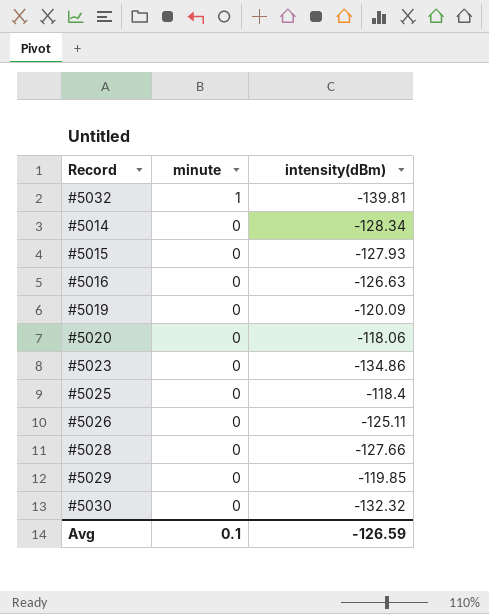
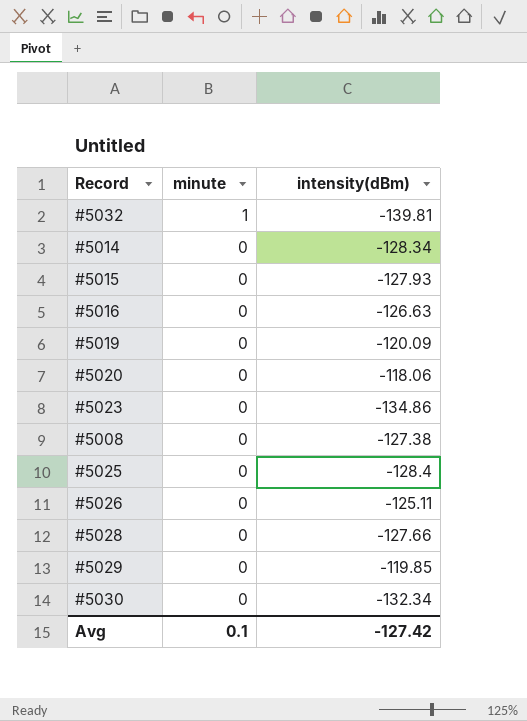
row #5008: none -> 0 | -127.38
#5025 | intensity(dBm): -118.4 -> -128.4
#5030 | intensity(dBm): -132.32 -> -132.34
Avg | intensity(dBm): -126.59 -> -127.42

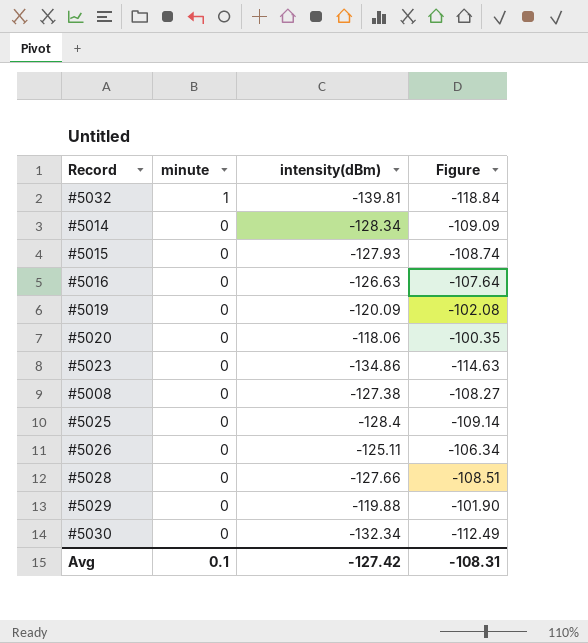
column Figure | formula: none -> [intensity(dBm)] * 0.85
#5029 | intensity(dBm): -119.85 -> -119.88

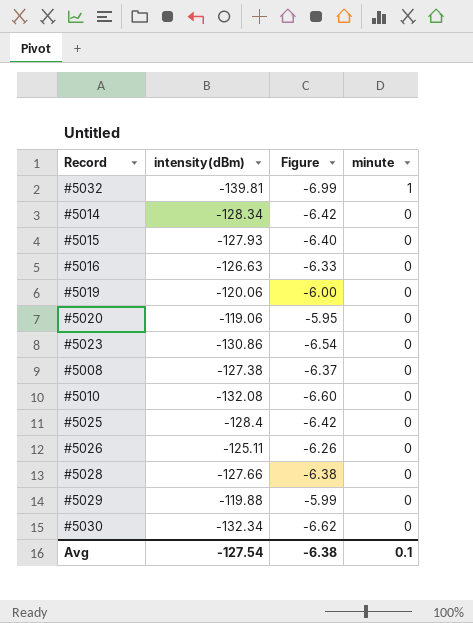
column Figure | formula: [intensity(dBm)] * 0.85 -> [intensity(dBm)] * 0.05
column minute | position: 2 -> 4
#5019 | intensity(dBm): -120.09 -> -120.06
#5020 | intensity(dBm): -118.06 -> -119.06
#5023 | intensity(dBm): -134.86 -> -130.86
row #5010: none -> -132.08 | -6.60 | 0
Avg | intensity(dBm): -127.42 -> -127.54
Avg | Figure: -108.31 -> -6.38

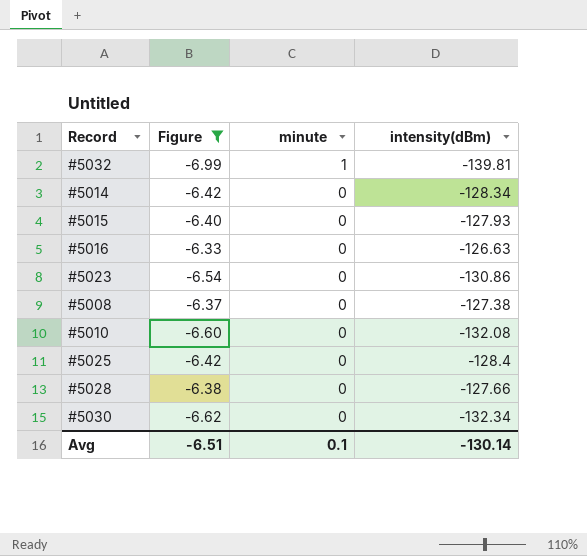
filter: none -> Figure <= -6.33
column intensity(dBm) | position: 2 -> 4
Avg | Figure: -6.38 -> -6.51
Avg | intensity(dBm): -127.54 -> -130.14

